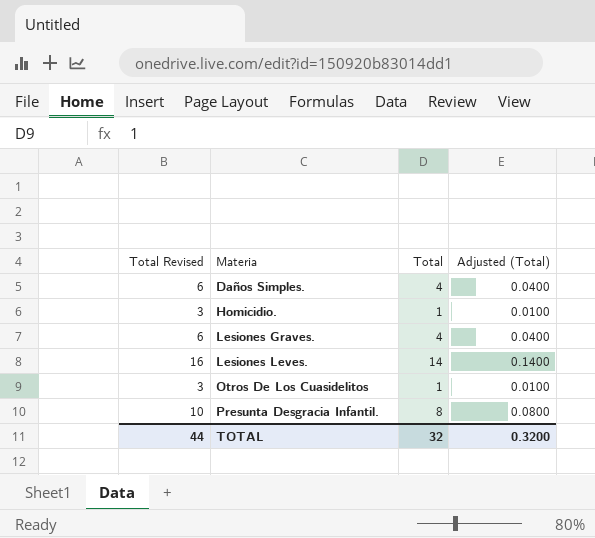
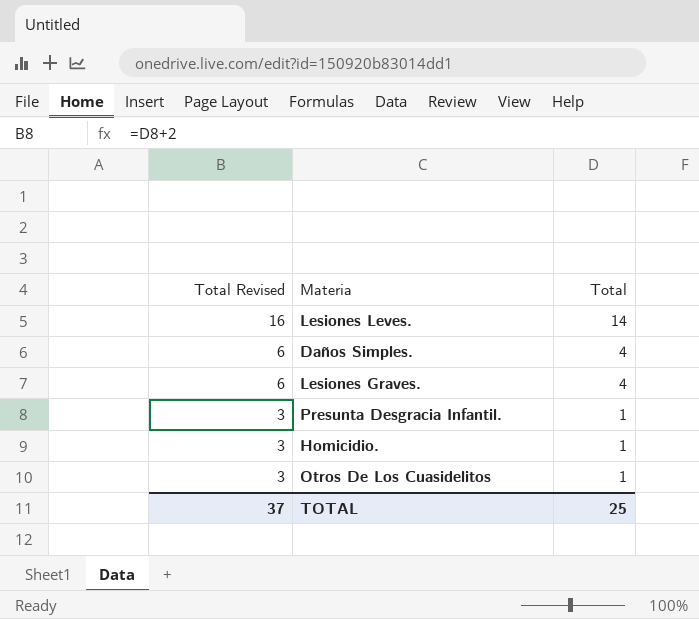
row order: Materia ascending -> Total Revised descending
column Adjusted (Total) | formula: [Total] * 0.01 -> none
Presunta Desgracia Infantil. | Total Revised: 10 -> 3
Presunta Desgracia Infantil. | Total: 8 -> 1
TOTAL | Total Revised: 44 -> 37
TOTAL | Total: 32 -> 25

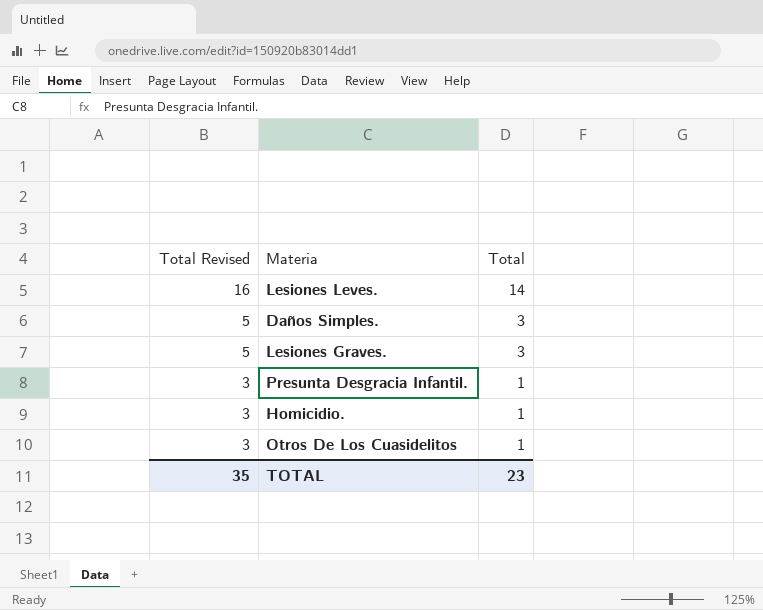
Daños Simples. | Total Revised: 6 -> 5
Daños Simples. | Total: 4 -> 3
Lesiones Graves. | Total Revised: 6 -> 5
Lesiones Graves. | Total: 4 -> 3
TOTAL | Total Revised: 37 -> 35
TOTAL | Total: 25 -> 23

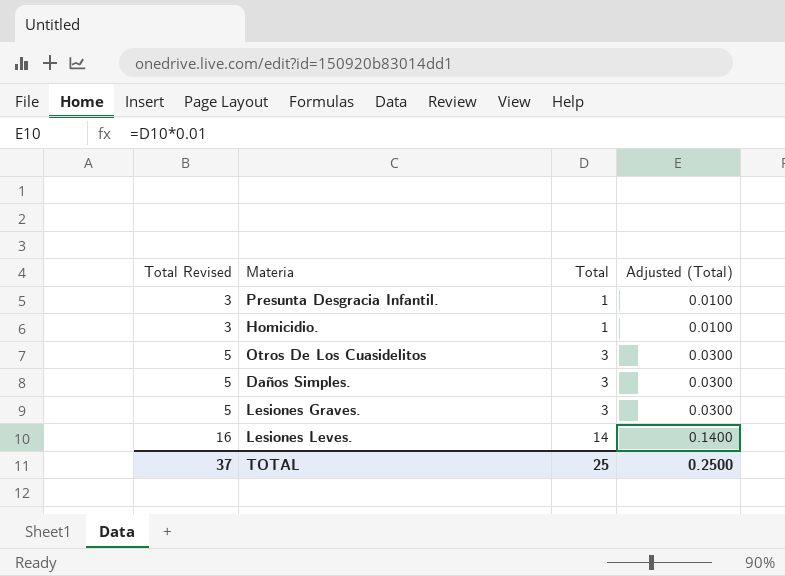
row order: Total Revised descending -> Total Revised ascending
column Adjusted (Total) | formula: none -> [Total] * 0.01
Otros De Los Cuasidelitos | Total Revised: 3 -> 5
Otros De Los Cuasidelitos | Total: 1 -> 3
TOTAL | Total Revised: 35 -> 37
TOTAL | Total: 23 -> 25

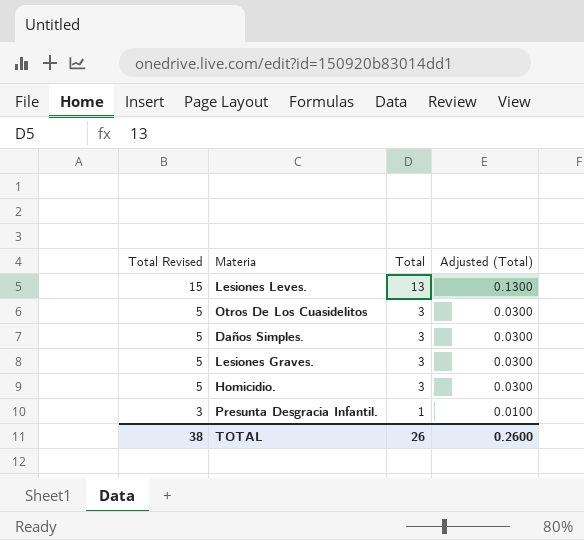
row order: Total Revised ascending -> Total Revised descending
Lesiones Leves. | Total Revised: 16 -> 15
Lesiones Leves. | Total: 14 -> 13
Lesiones Leves. | Adjusted (Total): 0.1400 -> 0.1300
Homicidio. | Total Revised: 3 -> 5
Homicidio. | Total: 1 -> 3
Homicidio. | Adjusted (Total): 0.0100 -> 0.0300
TOTAL | Total Revised: 37 -> 38
TOTAL | Total: 25 -> 26
TOTAL | Adjusted (Total): 0.2500 -> 0.2600

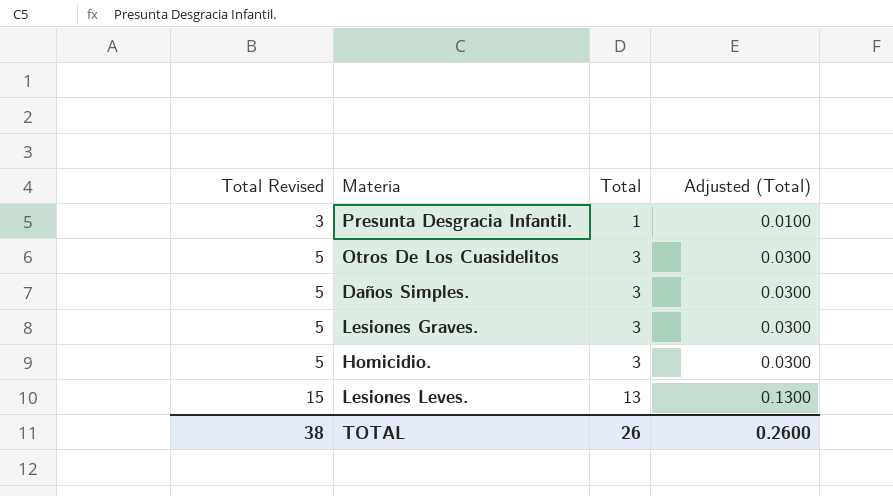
row order: Total Revised descending -> Total Revised ascending

